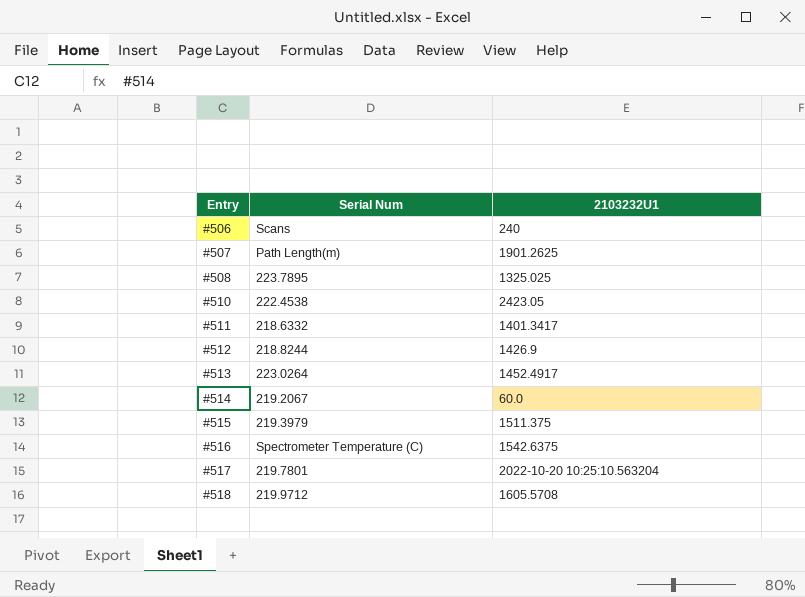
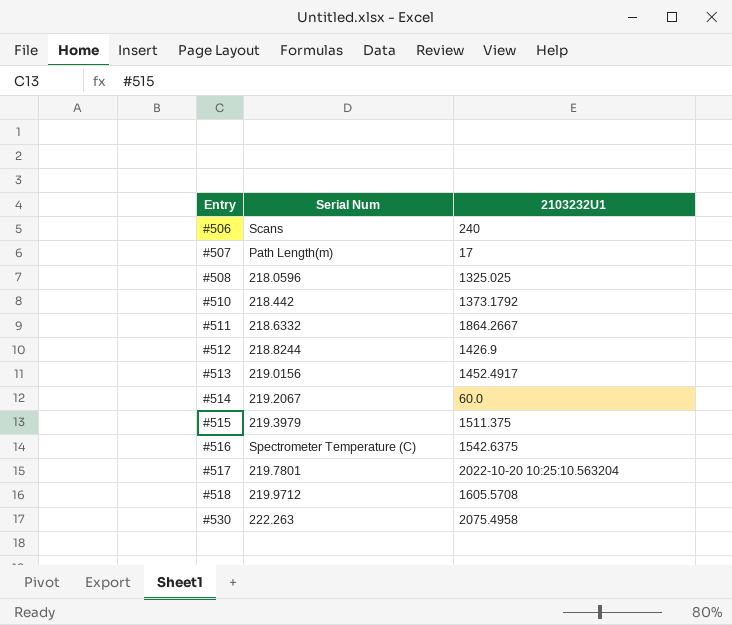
#507 | 2103232U1: 1901.2625 -> 17
#508 | Serial Num: 223.7895 -> 218.0596
#510 | Serial Num: 222.4538 -> 218.442
#510 | 2103232U1: 2423.05 -> 1373.1792
#511 | 2103232U1: 1401.3417 -> 1864.2667
#513 | Serial Num: 223.0264 -> 219.0156
row #530: none -> 222.263 | 2075.4958

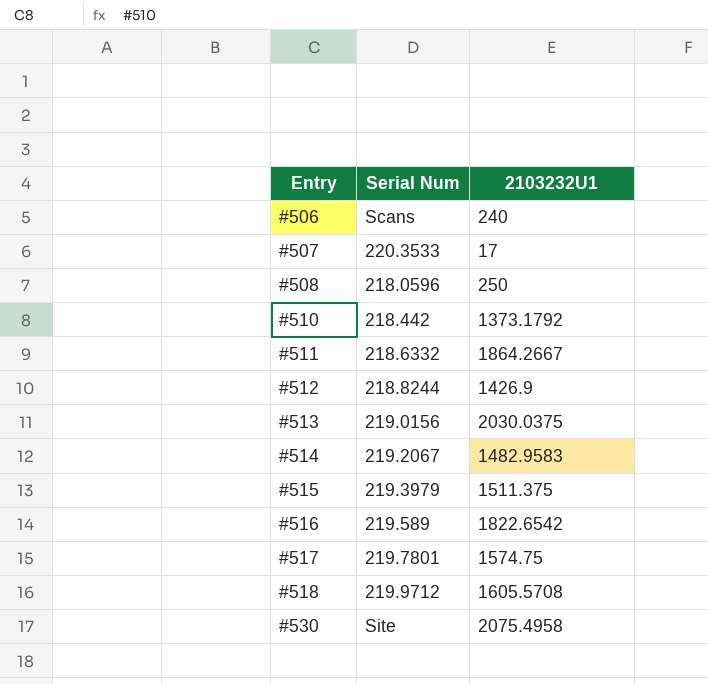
#507 | Serial Num: Path Length(m) -> 220.3533
#508 | 2103232U1: 1325.025 -> 250
#513 | 2103232U1: 1452.4917 -> 2030.0375
#514 | 2103232U1: 60.0 -> 1482.9583
#516 | Serial Num: Spectrometer Temperature (C) -> 219.589
#516 | 2103232U1: 1542.6375 -> 1822.6542
#517 | 2103232U1: 2022-10-20 10:25:10.563204 -> 1574.75
#530 | Serial Num: 222.263 -> Site

